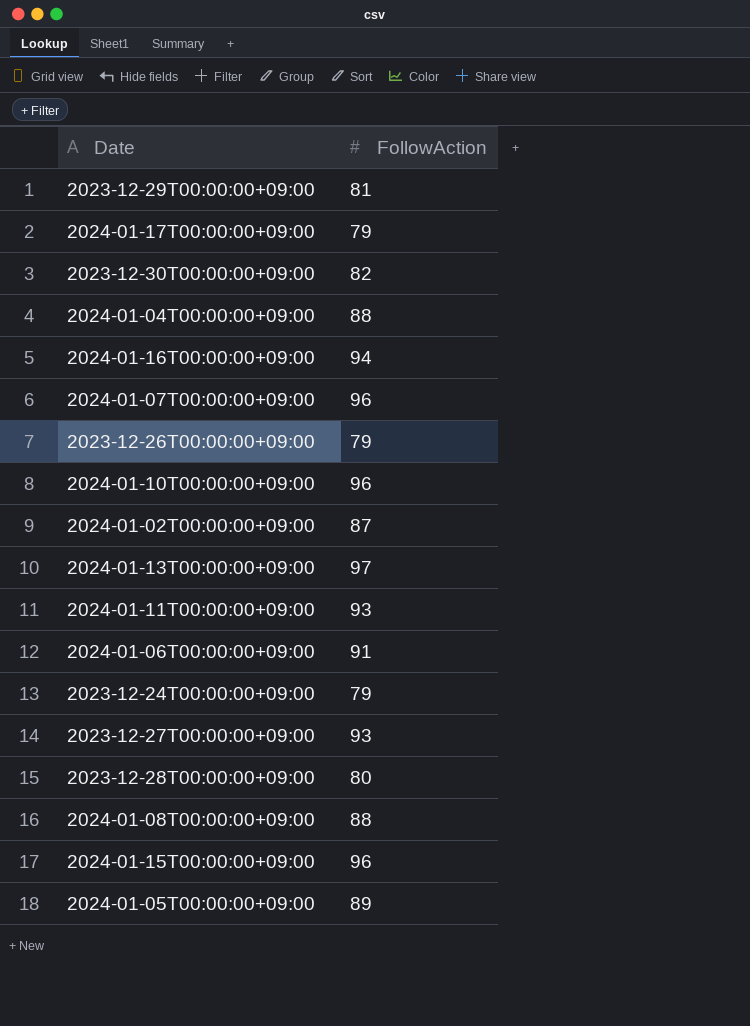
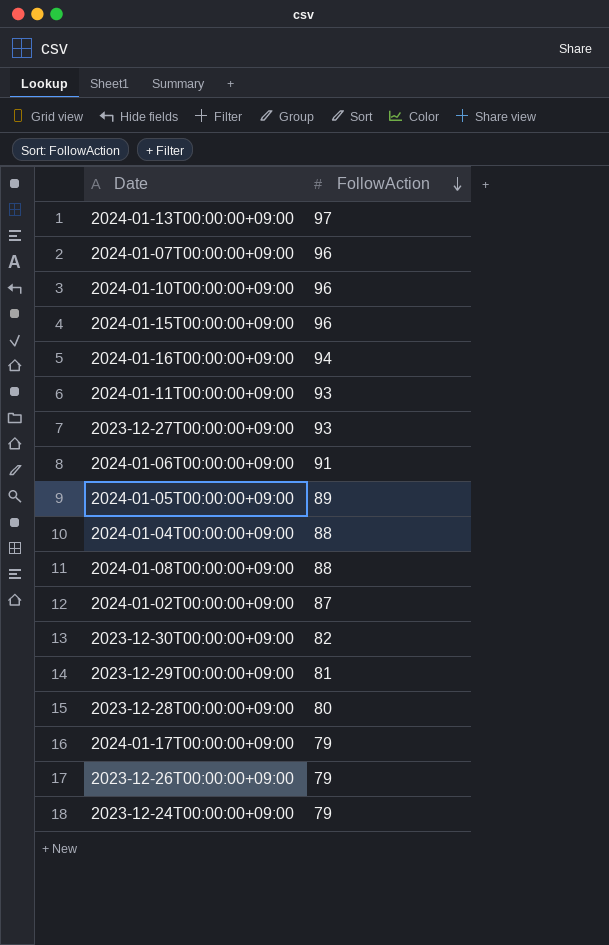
row order: none -> FollowAction descending

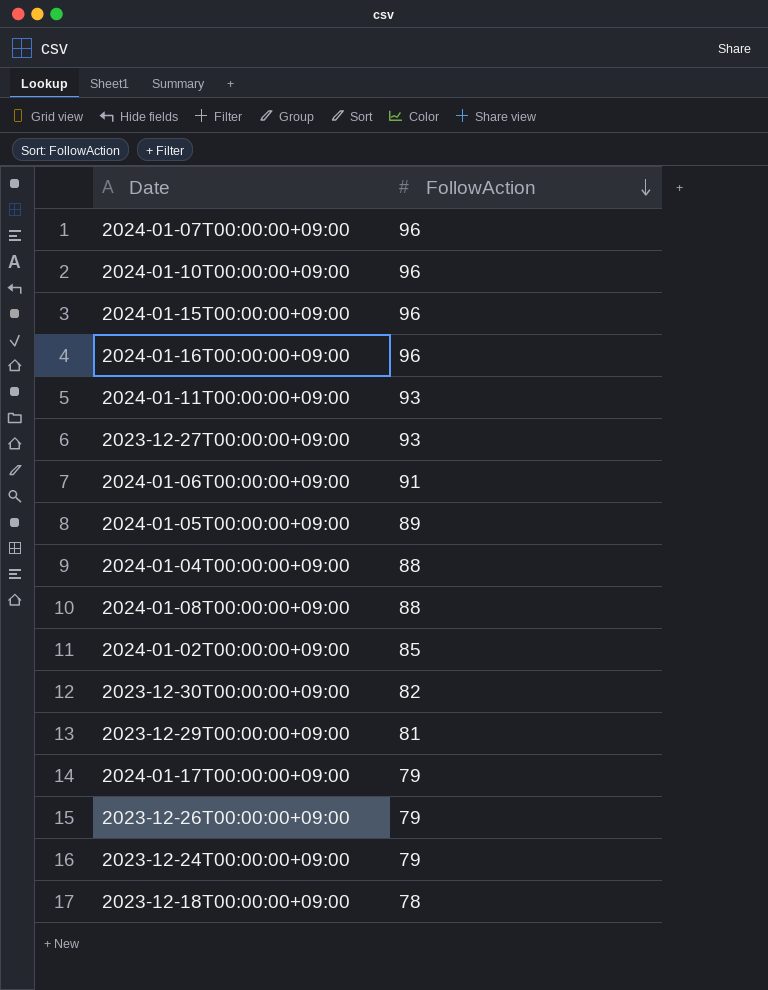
row 2024-01-13T00:00:00+09:00: 97 -> none
row 2023-12-28T00:00:00+09:00: 80 -> none
2024-01-16T00:00:00+09:00 | FollowAction: 94 -> 96
2024-01-02T00:00:00+09:00 | FollowAction: 87 -> 85
row 2023-12-18T00:00:00+09:00: none -> 78

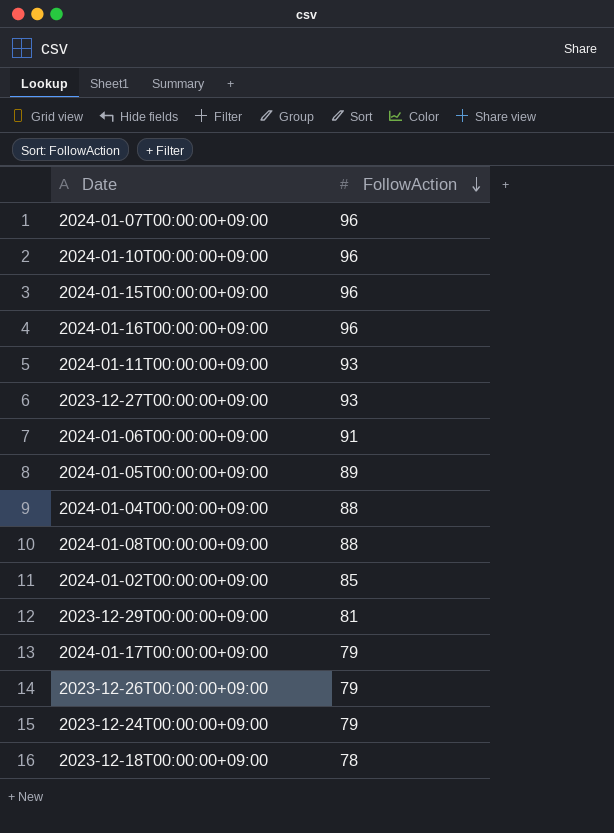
row 2023-12-30T00:00:00+09:00: 82 -> none

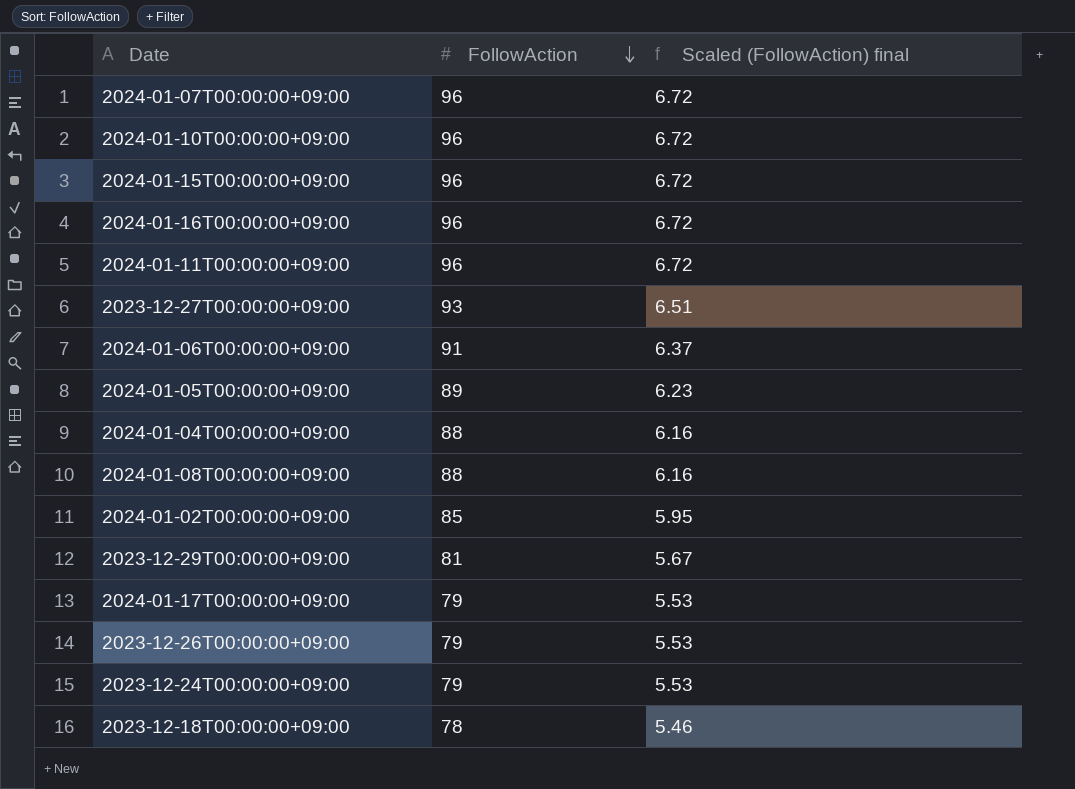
column Scaled (FollowAction) final | formula: none -> [FollowAction] * 0.07
2024-01-11T00:00:00+09:00 | FollowAction: 93 -> 96

